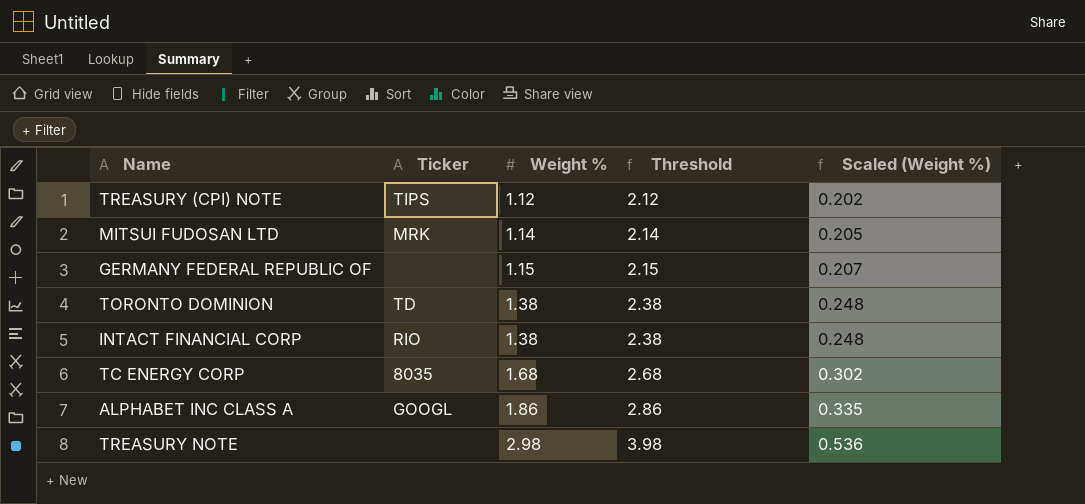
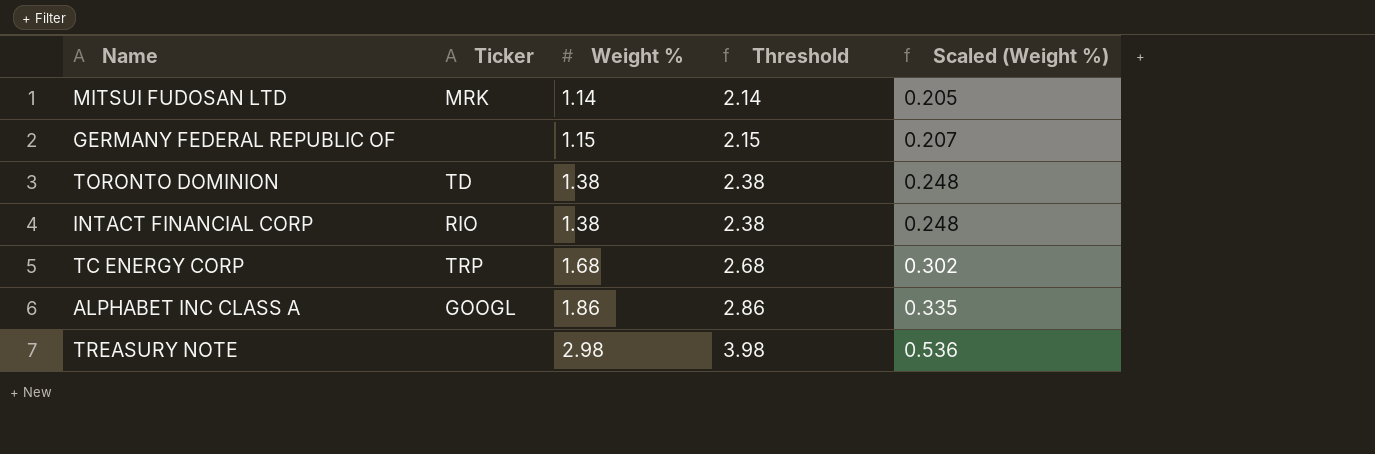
row TREASURY (CPI) NOTE: TIPS | 1.12 | 2.12 | 0.202 -> none
TC ENERGY CORP | Ticker: 8035 -> TRP

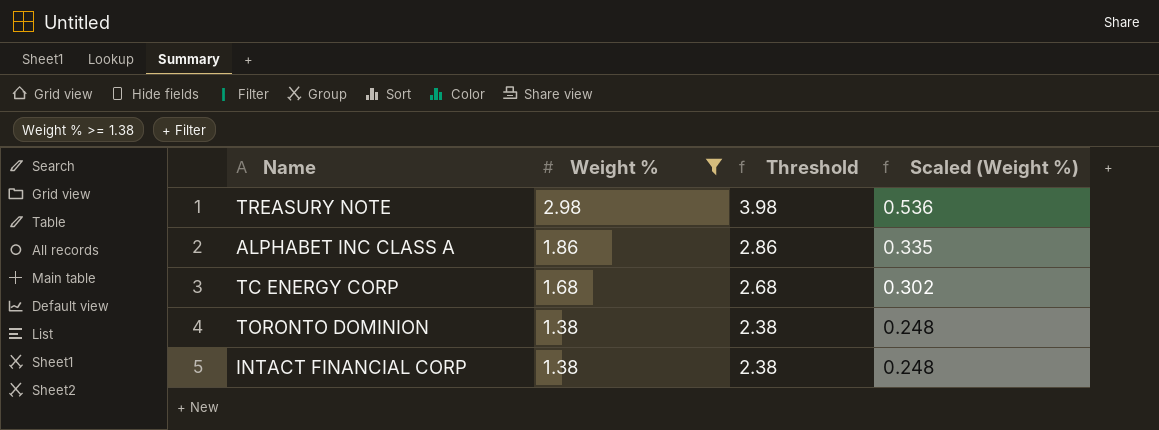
filter: none -> Weight % >= 1.38
row order: Weight % ascending -> Weight % descending
column Ticker | position: 2 -> none

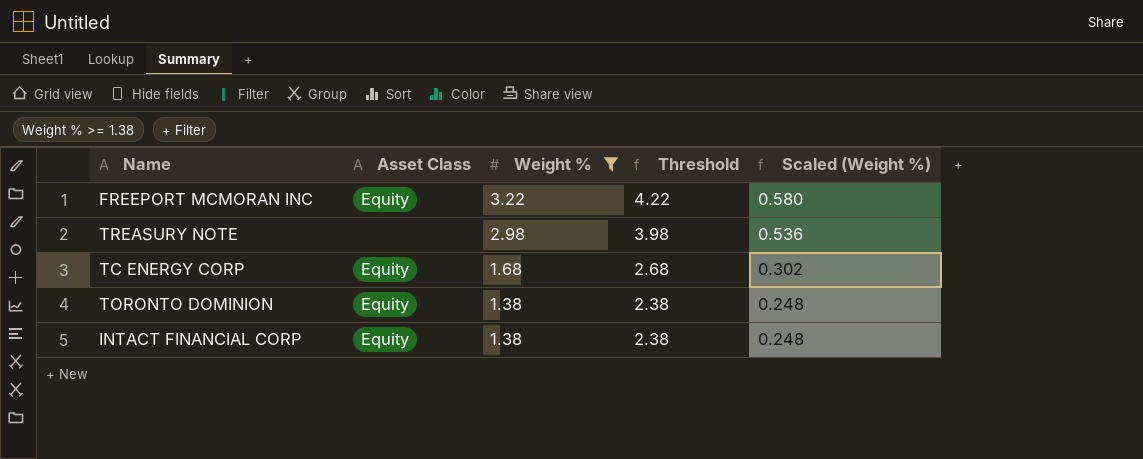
column Asset Class | position: none -> 2
row ALPHABET INC CLASS A: 1.86 | 2.86 | 0.335 -> none
row FREEPORT MCMORAN INC: none -> Equity | 3.22 | 4.22 | 0.580

